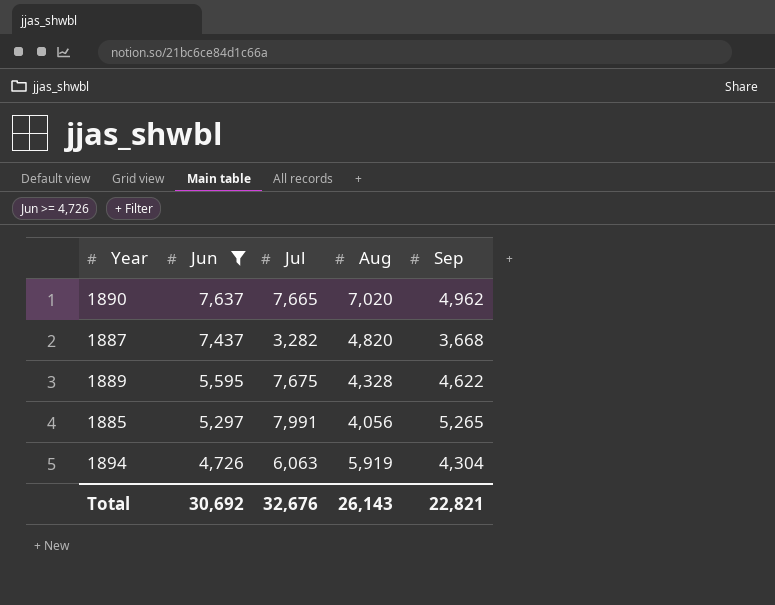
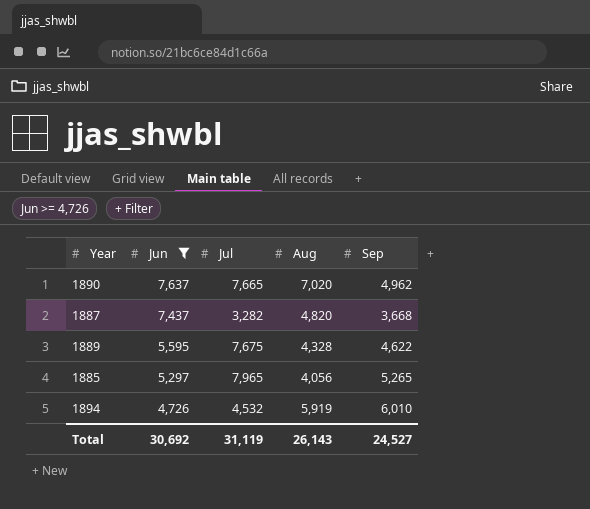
1885 | Jul: 7,991 -> 7,965
1894 | Jul: 6,063 -> 4,532
1894 | Sep: 4,304 -> 6,010
Total | Jul: 32,676 -> 31,119
Total | Sep: 22,821 -> 24,527

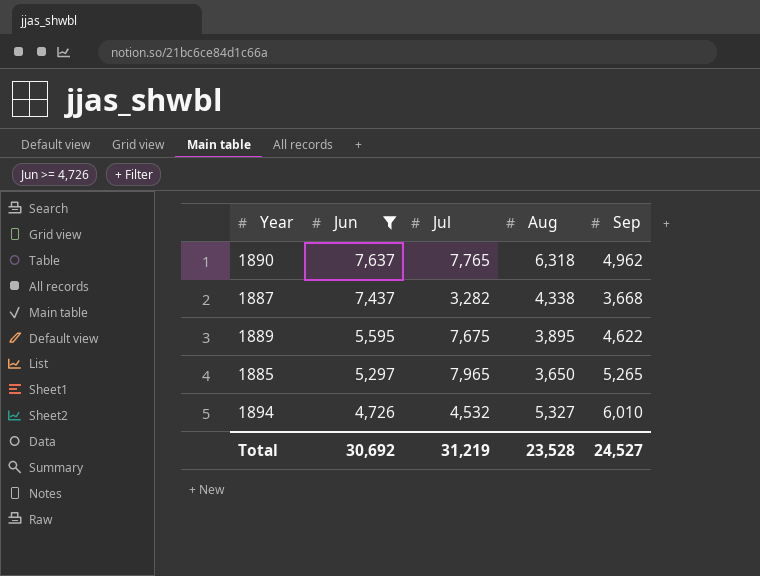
1890 | Jul: 7,665 -> 7,765
1890 | Aug: 7,020 -> 6,318
1887 | Aug: 4,820 -> 4,338
1889 | Aug: 4,328 -> 3,895
1885 | Aug: 4,056 -> 3,650
1894 | Aug: 5,919 -> 5,327
Total | Jul: 31,119 -> 31,219
Total | Aug: 26,143 -> 23,528

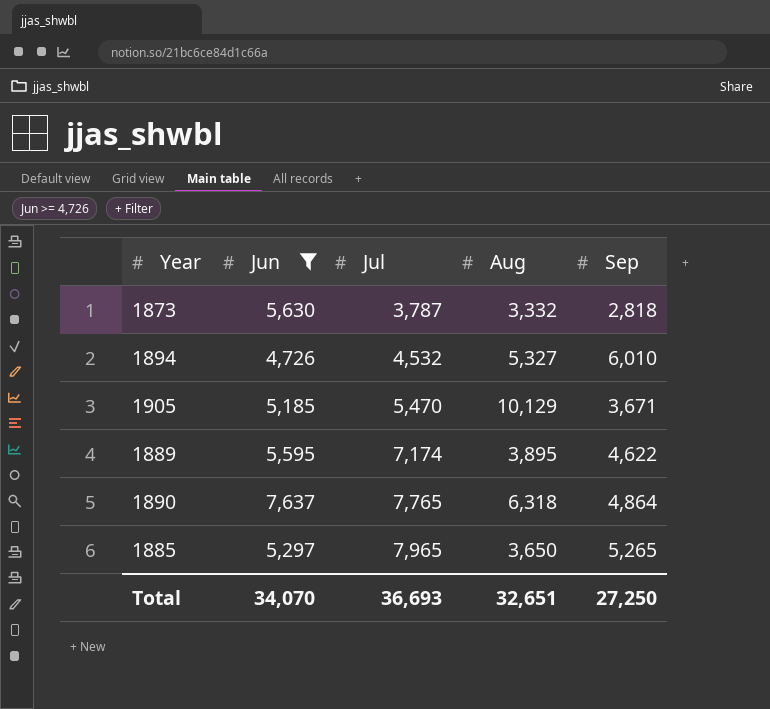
row order: Jun descending -> Jul ascending
row 1887: 7,437 | 3,282 | 4,338 | 3,668 -> none
row 1873: none -> 5,630 | 3,787 | 3,332 | 2,818
row 1905: none -> 5,185 | 5,470 | 10,129 | 3,671
1889 | Jul: 7,675 -> 7,174
1890 | Sep: 4,962 -> 4,864
Total | Jun: 30,692 -> 34,070
Total | Jul: 31,219 -> 36,693
Total | Aug: 23,528 -> 32,651
Total | Sep: 24,527 -> 27,250

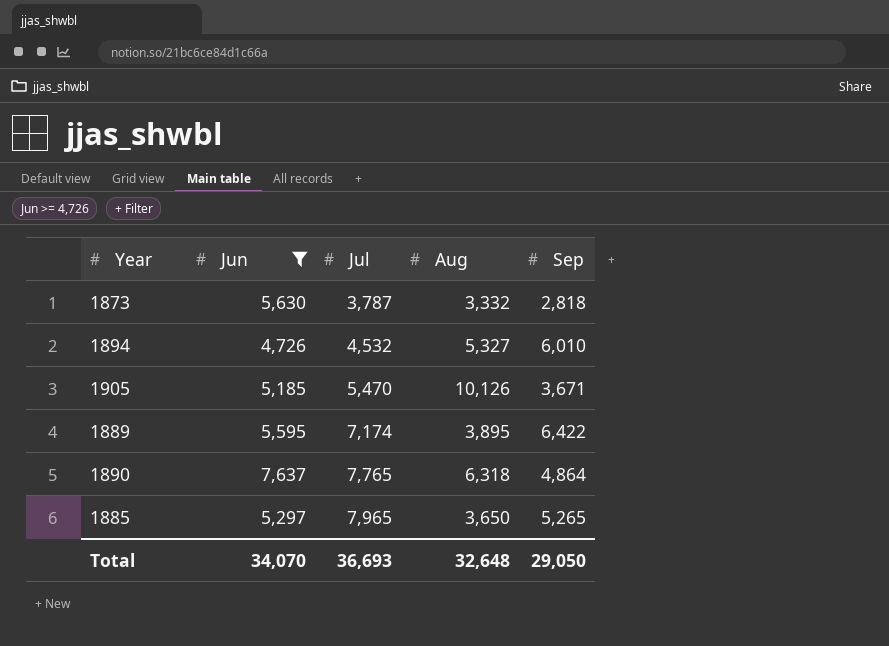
1905 | Aug: 10,129 -> 10,126
1889 | Sep: 4,622 -> 6,422
Total | Aug: 32,651 -> 32,648
Total | Sep: 27,250 -> 29,050

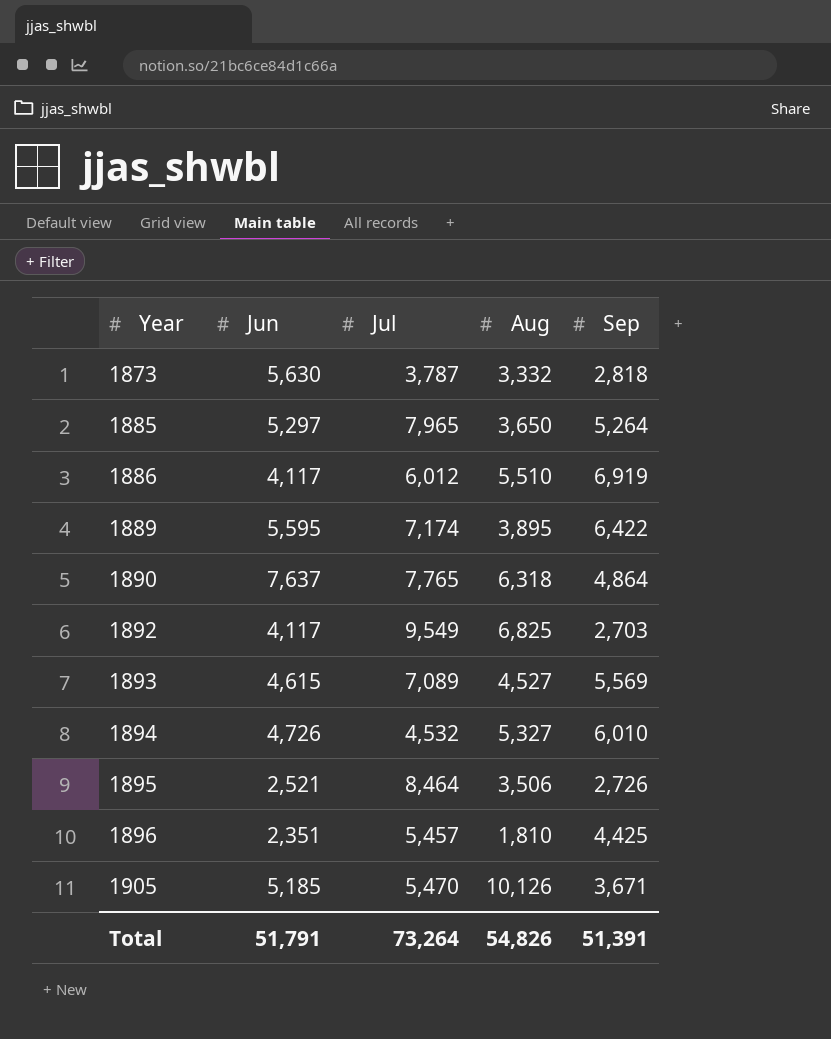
filter: Jun >= 4,726 -> none
row order: Jul ascending -> Year ascending
1885 | Sep: 5,265 -> 5,264
Total | Jun: 34,070 -> 51,791
Total | Jul: 36,693 -> 73,264
Total | Aug: 32,648 -> 54,826
Total | Sep: 29,050 -> 51,391

